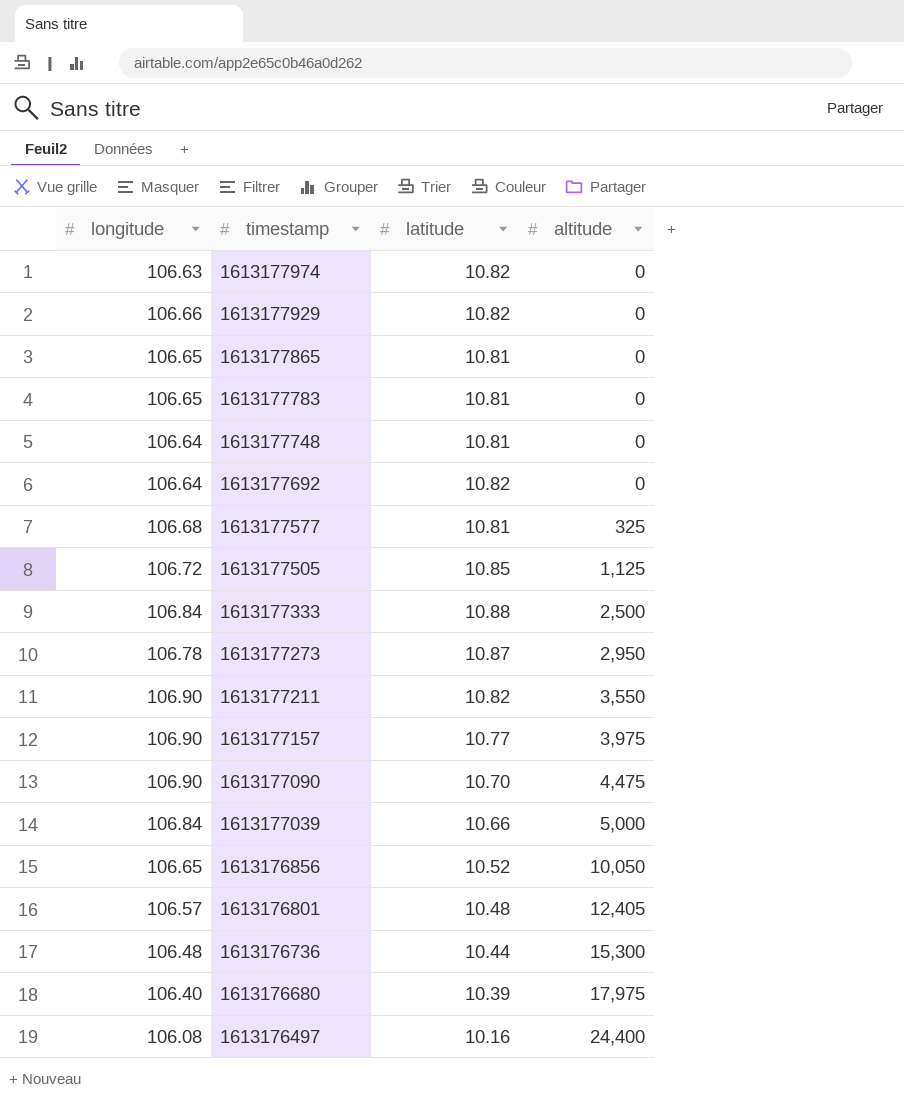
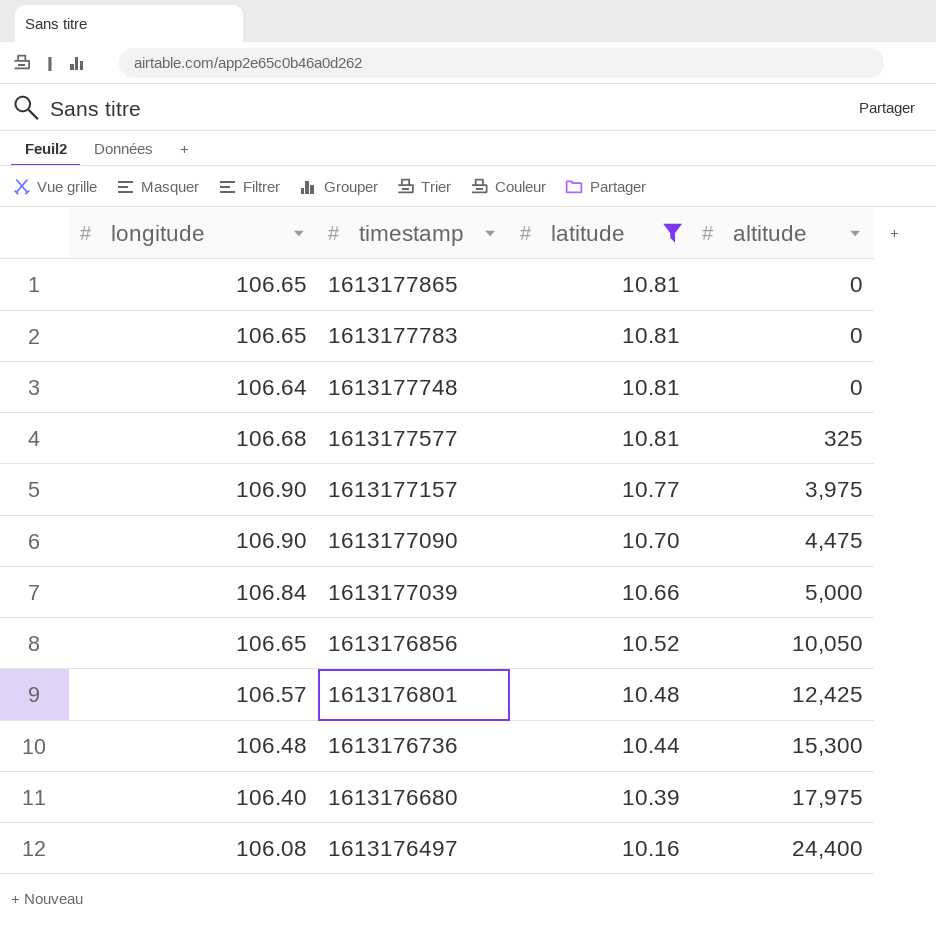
filter: none -> latitude <= 10.81
1613176801 | altitude: 12,405 -> 12,425

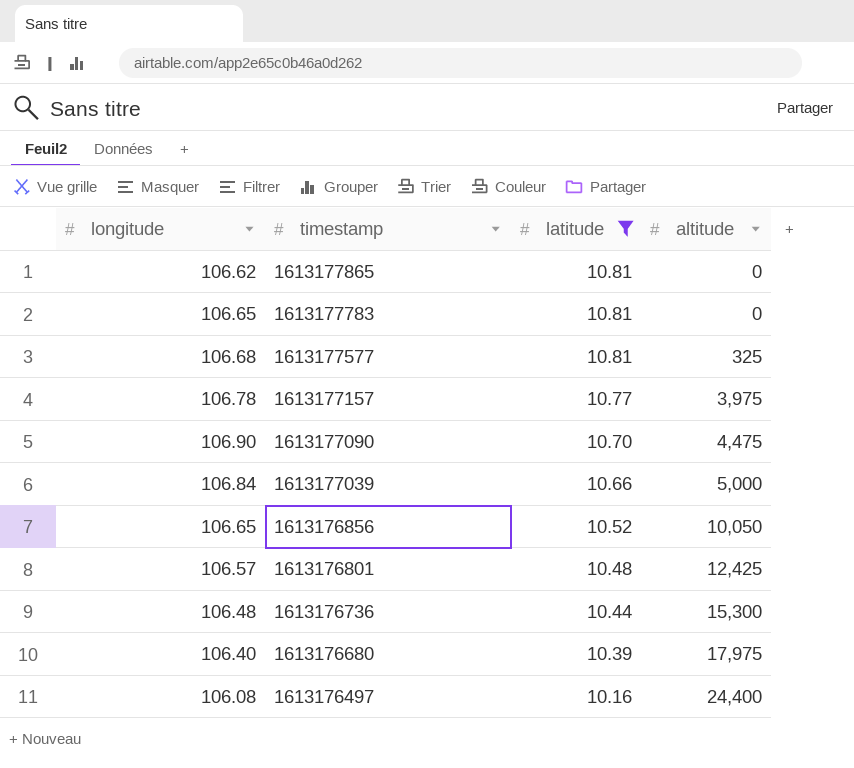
row 1613177748: 106.64 | 10.81 | 0 -> none
1613177865 | longitude: 106.65 -> 106.62
1613177157 | longitude: 106.90 -> 106.78

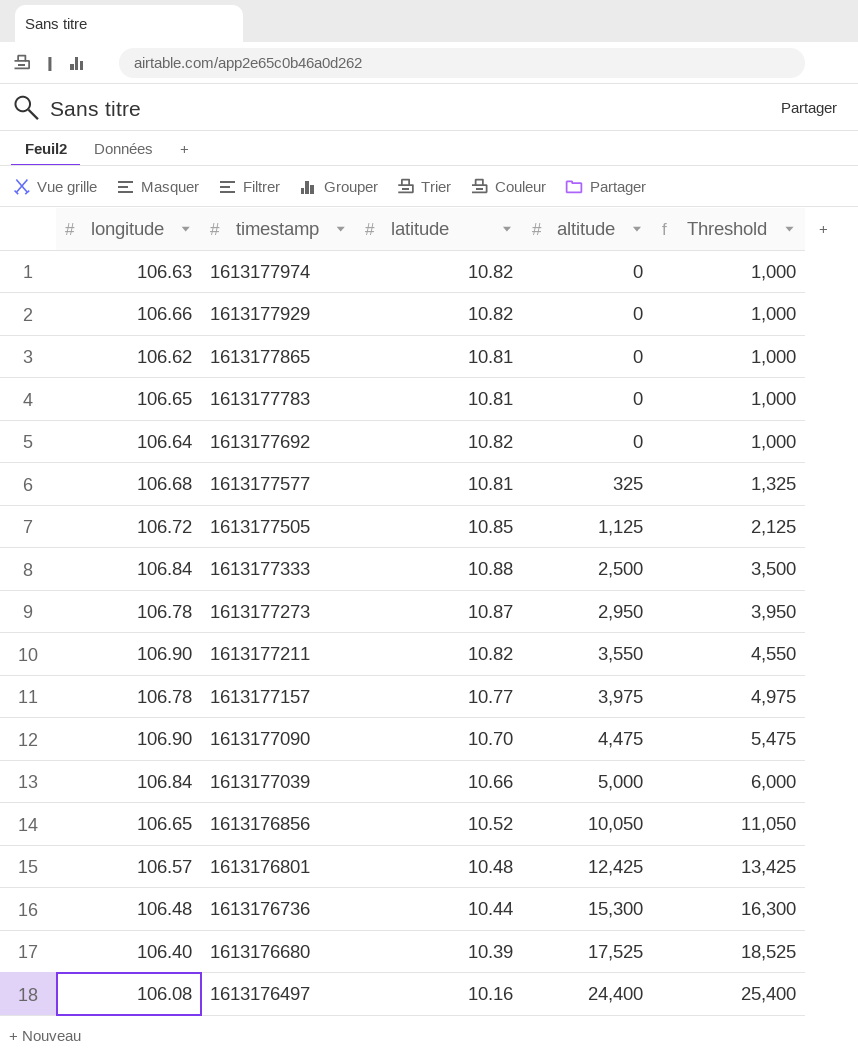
filter: latitude <= 10.81 -> none
column Threshold | formula: none -> [altitude] + 1000
1613176680 | altitude: 17,975 -> 17,525

